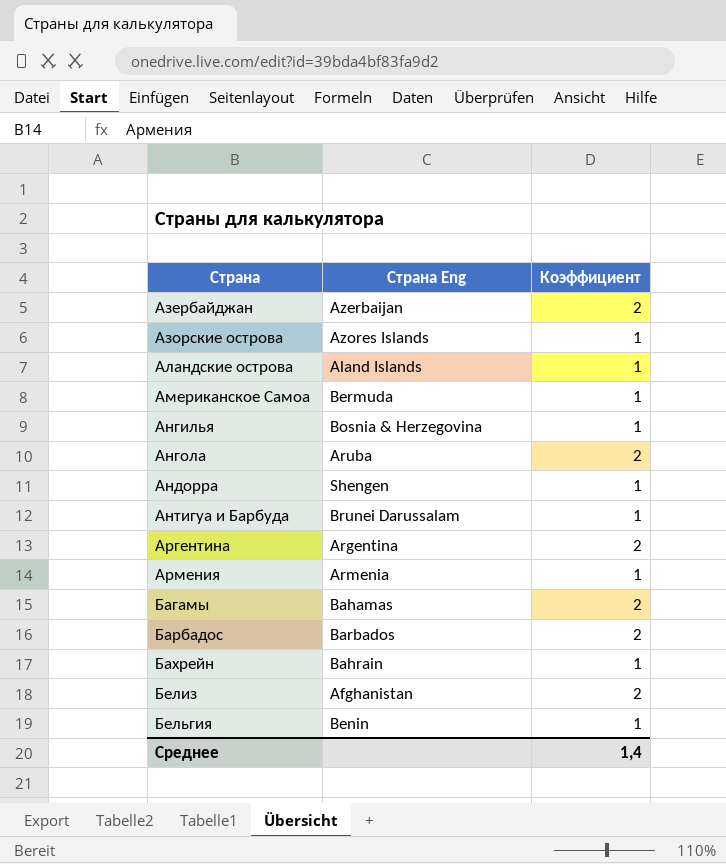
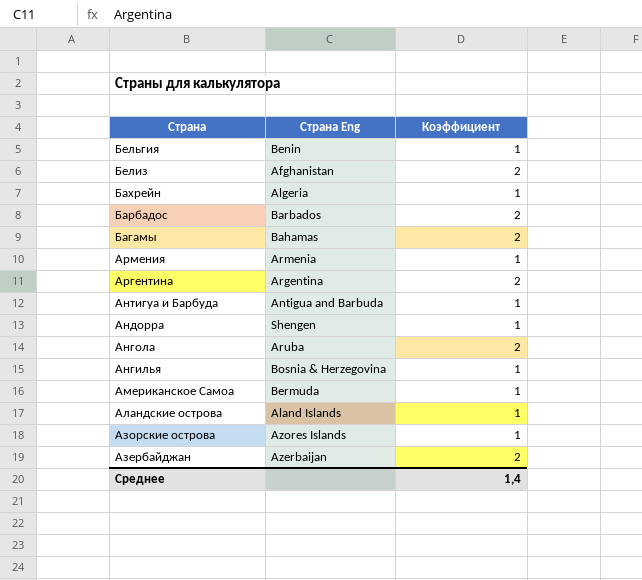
row order: Страна ascending -> Страна descending
Бахрейн | Страна Eng: Bahrain -> Algeria
Антигуа и Барбуда | Страна Eng: Brunei Darussalam -> Antigua and Barbuda

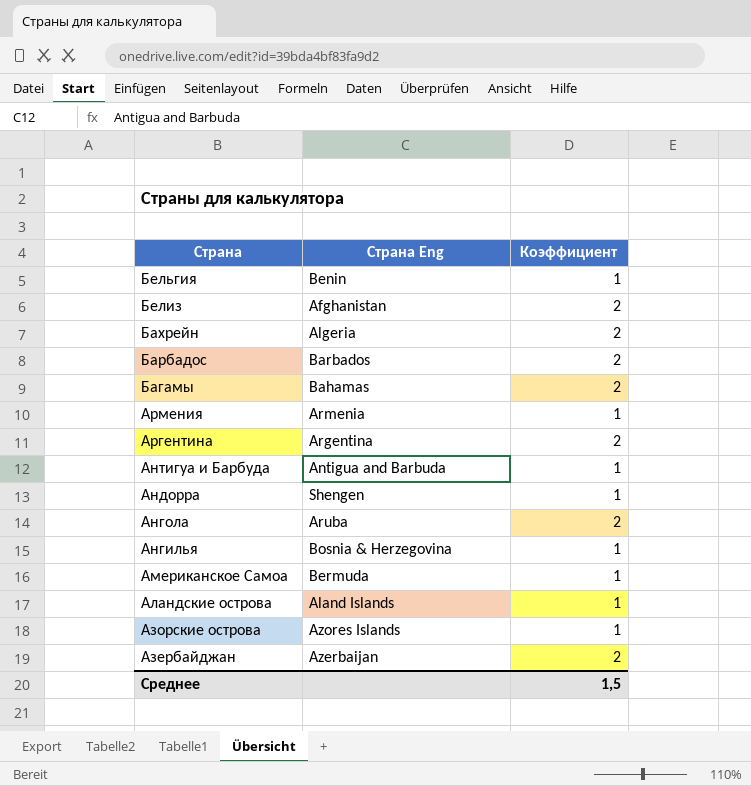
Бахрейн | Коэффициент: 1 -> 2
Среднее | Коэффициент: 1,4 -> 1,5

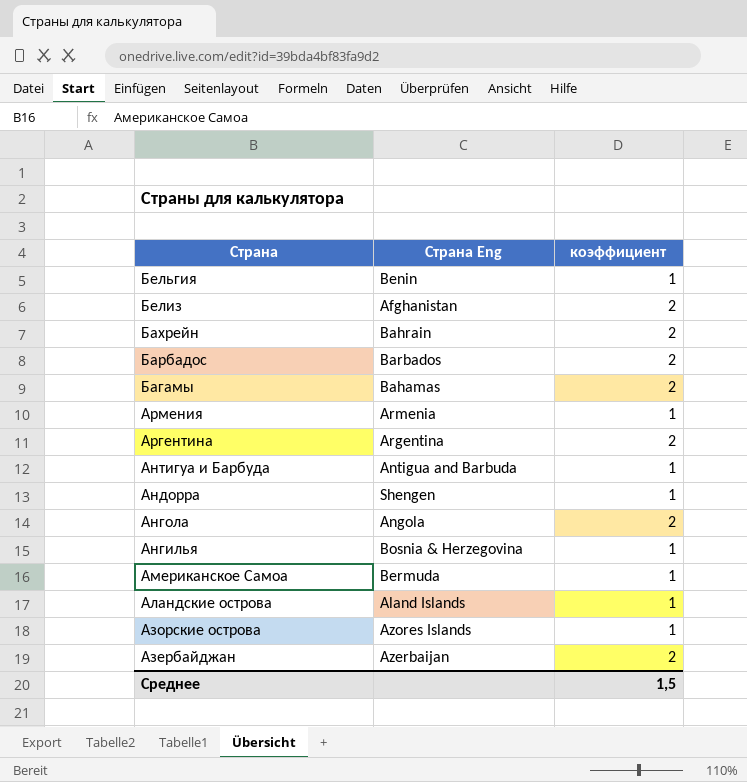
column name: Коэффициент -> коэффициент
Бахрейн | Страна Eng: Algeria -> Bahrain
Ангола | Страна Eng: Aruba -> Angola

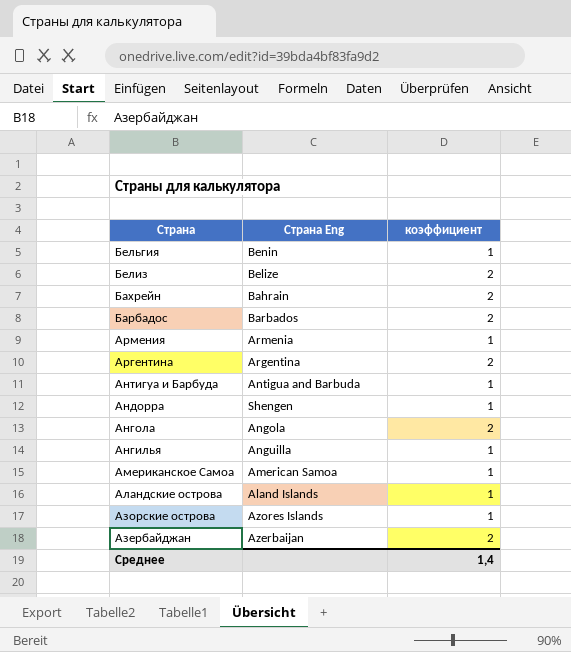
row Багамы: Bahamas | 2 -> none
Белиз | Страна Eng: Afghanistan -> Belize
Ангилья | Страна Eng: Bosnia & Herzegovina -> Anguilla
Американское Самоа | Страна Eng: Bermuda -> American Samoa
Среднее | коэффициент: 1,5 -> 1,4

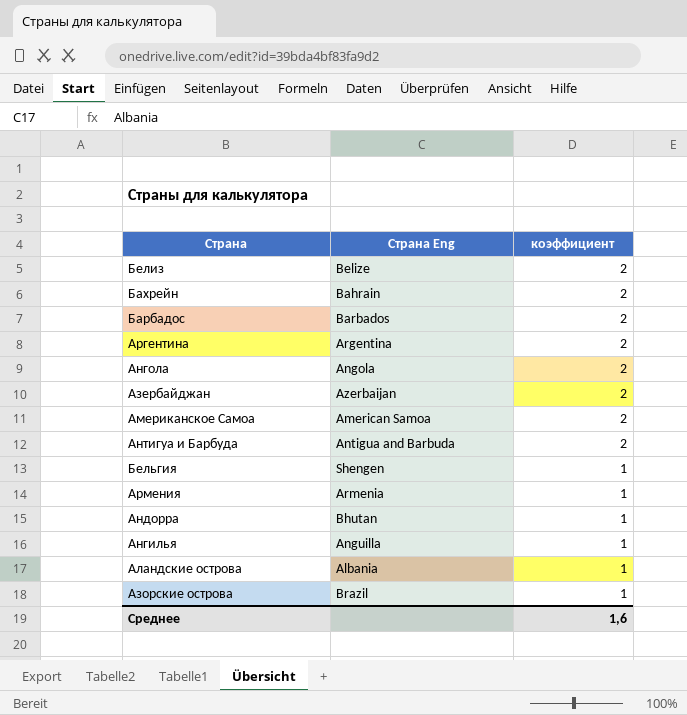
row order: Страна descending -> коэффициент descending
Американское Самоа | коэффициент: 1 -> 2
Антигуа и Барбуда | коэффициент: 1 -> 2
Бельгия | Страна Eng: Benin -> Shengen
Андорра | Страна Eng: Shengen -> Bhutan
Аландские острова | Страна Eng: Aland Islands -> Albania
Азорские острова | Страна Eng: Azores Islands -> Brazil
Среднее | коэффициент: 1,4 -> 1,6

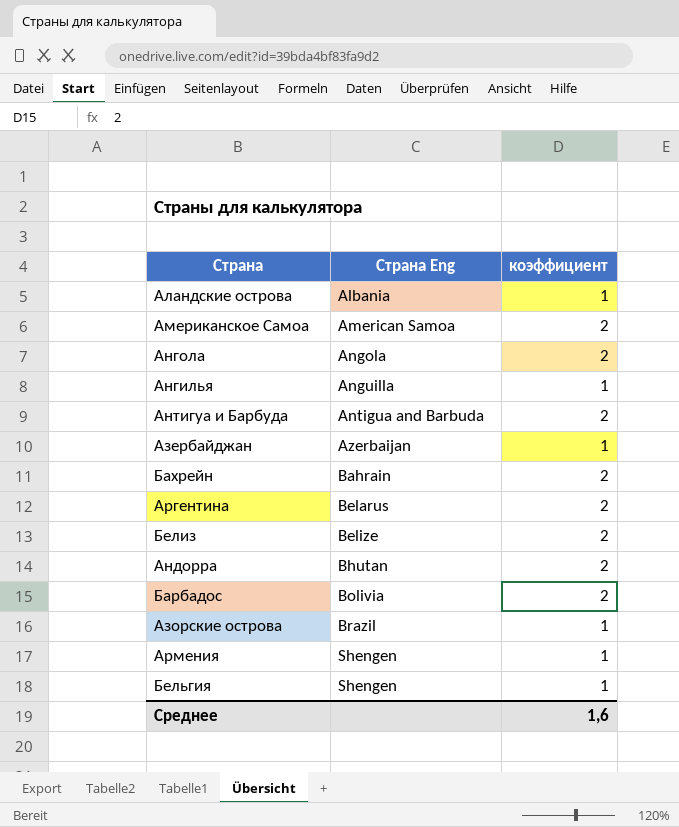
row order: коэффициент descending -> Страна Eng ascending
Азербайджан | коэффициент: 2 -> 1
Аргентина | Страна Eng: Argentina -> Belarus
Андорра | коэффициент: 1 -> 2
Барбадос | Страна Eng: Barbados -> Bolivia
Армения | Страна Eng: Armenia -> Shengen

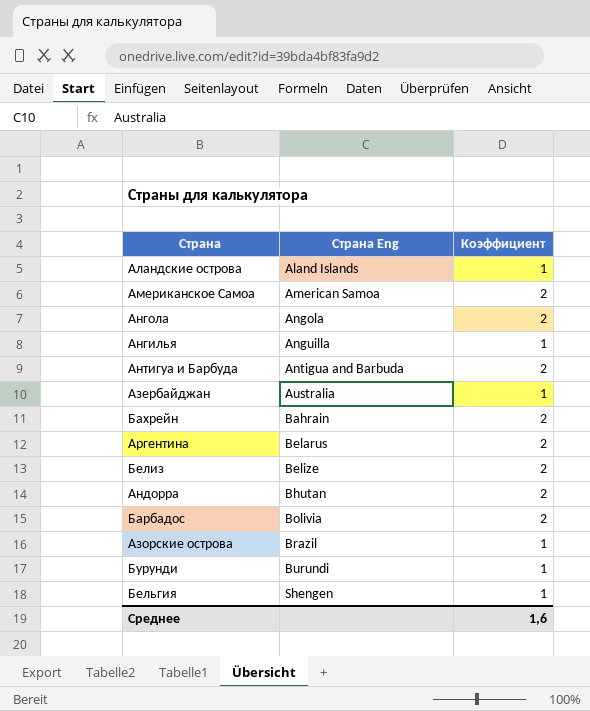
column name: коэффициент -> Коэффициент
row Армения: Shengen | 1 -> none
Аландские острова | Страна Eng: Albania -> Aland Islands
Азербайджан | Страна Eng: Azerbaijan -> Australia
row Бурунди: none -> Burundi | 1

